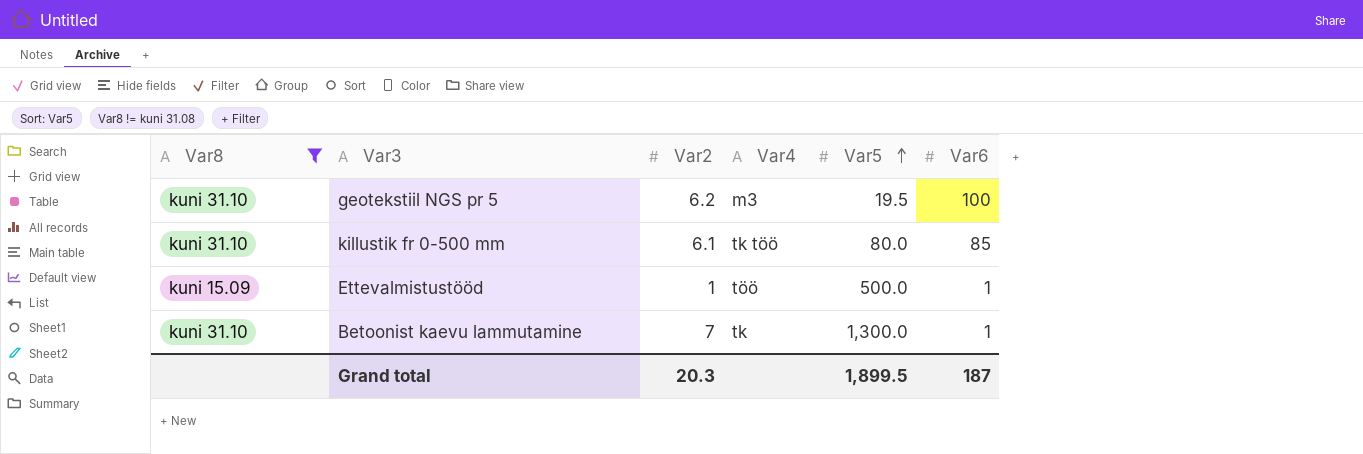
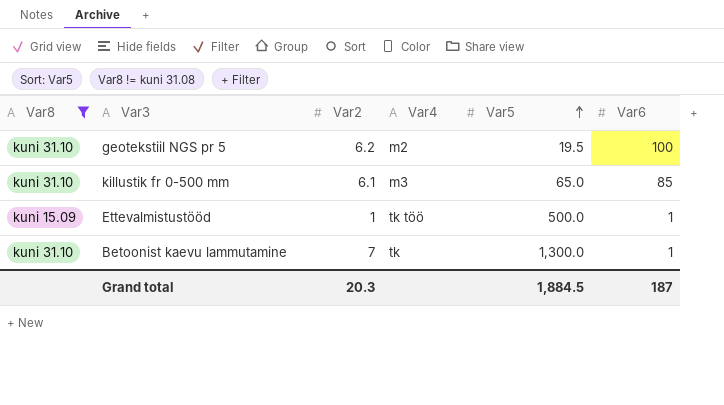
geotekstiil NGS pr 5 | Var4: m3 -> m2
killustik fr 0-500 mm | Var4: tk töö -> m3
killustik fr 0-500 mm | Var5: 80.0 -> 65.0
Ettevalmistustööd | Var4: töö -> tk töö
Grand total | Var5: 1,899.5 -> 1,884.5

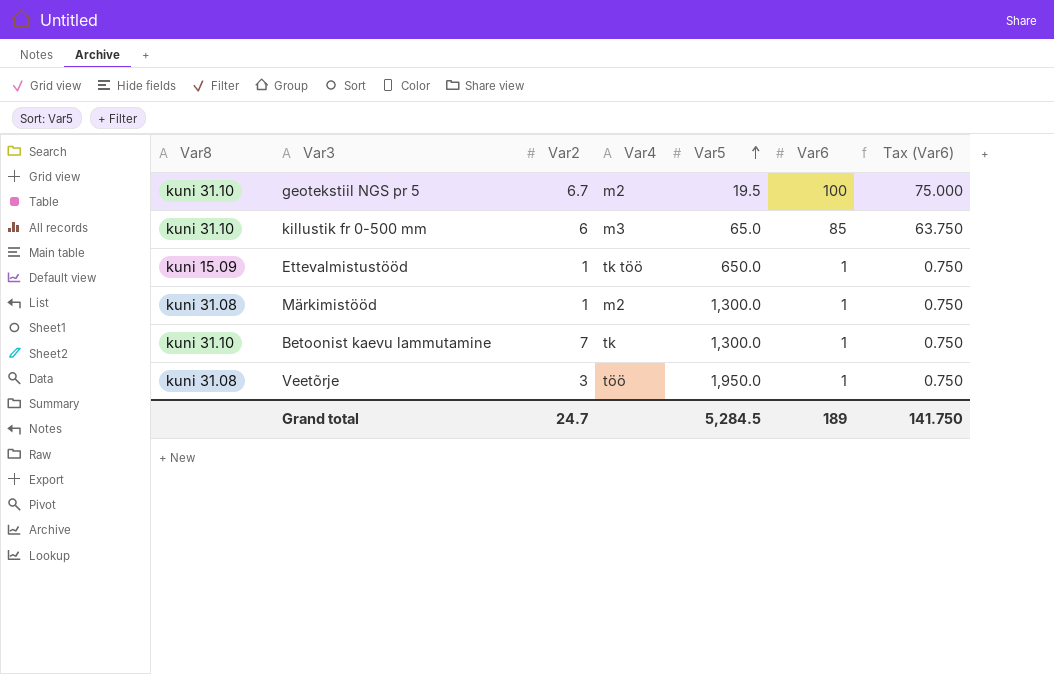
filter: Var8 != kuni 31.08 -> none
column Tax (Var6) | formula: none -> [Var6] * 0.75
geotekstiil NGS pr 5 | Var2: 6.2 -> 6.7
killustik fr 0-500 mm | Var2: 6.1 -> 6
Ettevalmistustööd | Var5: 500.0 -> 650.0
Grand total | Var2: 20.3 -> 24.7
Grand total | Var5: 1,884.5 -> 5,284.5
Grand total | Var6: 187 -> 189

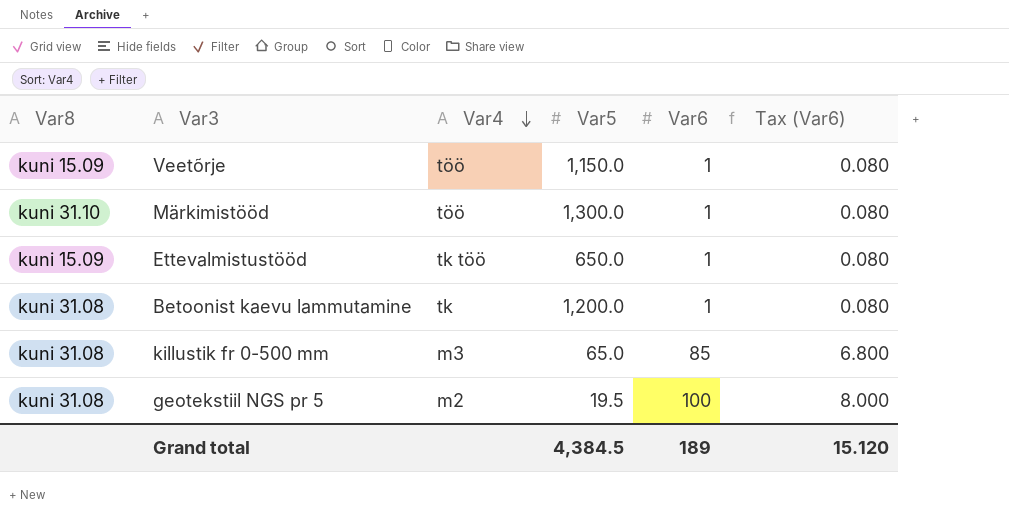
row order: Var5 ascending -> Var4 descending
column Var2 | position: 3 -> none
column Tax (Var6) | formula: [Var6] * 0.75 -> [Var6] * 0.08
Veetõrje | Var8: kuni 31.08 -> kuni 15.09
Veetõrje | Var5: 1,950.0 -> 1,150.0
Märkimistööd | Var8: kuni 31.08 -> kuni 31.10
Märkimistööd | Var4: m2 -> töö
Betoonist kaevu lammutamine | Var8: kuni 31.10 -> kuni 31.08
Betoonist kaevu lammutamine | Var5: 1,300.0 -> 1,200.0
killustik fr 0-500 mm | Var8: kuni 31.10 -> kuni 31.08
geotekstiil NGS pr 5 | Var8: kuni 31.10 -> kuni 31.08
Grand total | Var5: 5,284.5 -> 4,384.5
Grand total | Tax (Var6): 141.750 -> 15.120

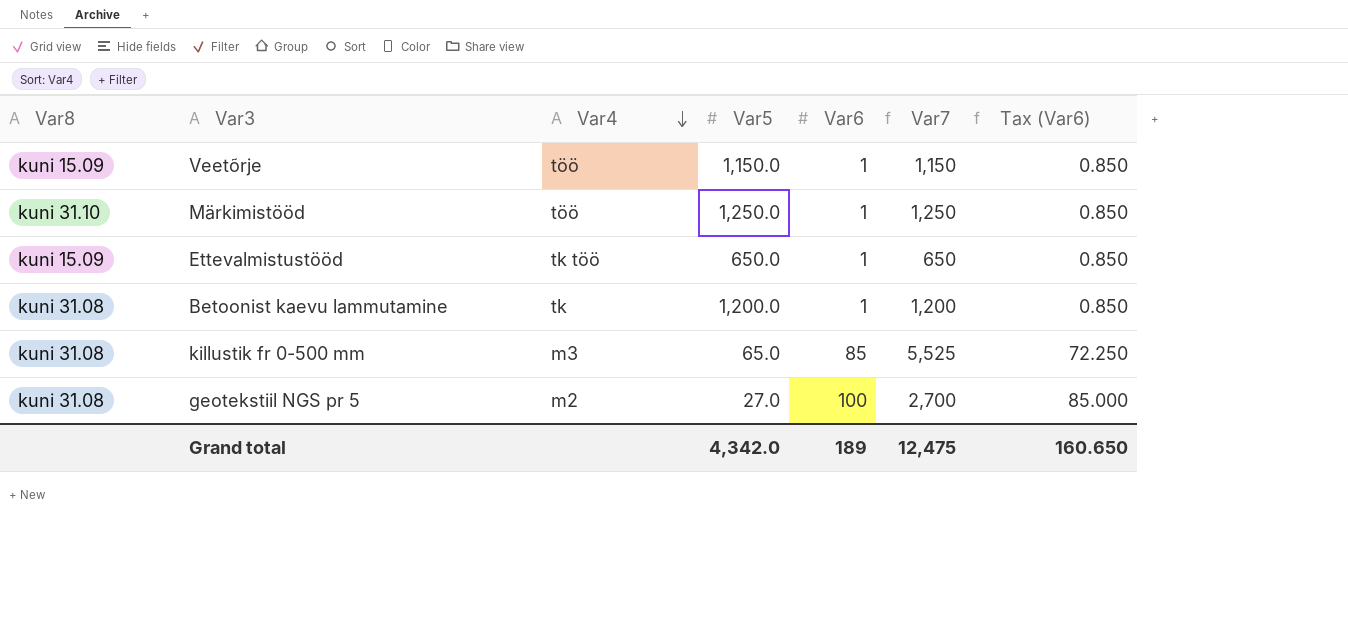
column Var7 | formula: none -> [Var5] * [Var6]
column Tax (Var6) | formula: [Var6] * 0.08 -> [Var6] * 0.85
Märkimistööd | Var5: 1,300.0 -> 1,250.0
geotekstiil NGS pr 5 | Var5: 19.5 -> 27.0
Grand total | Var5: 4,384.5 -> 4,342.0
Grand total | Tax (Var6): 15.120 -> 160.650

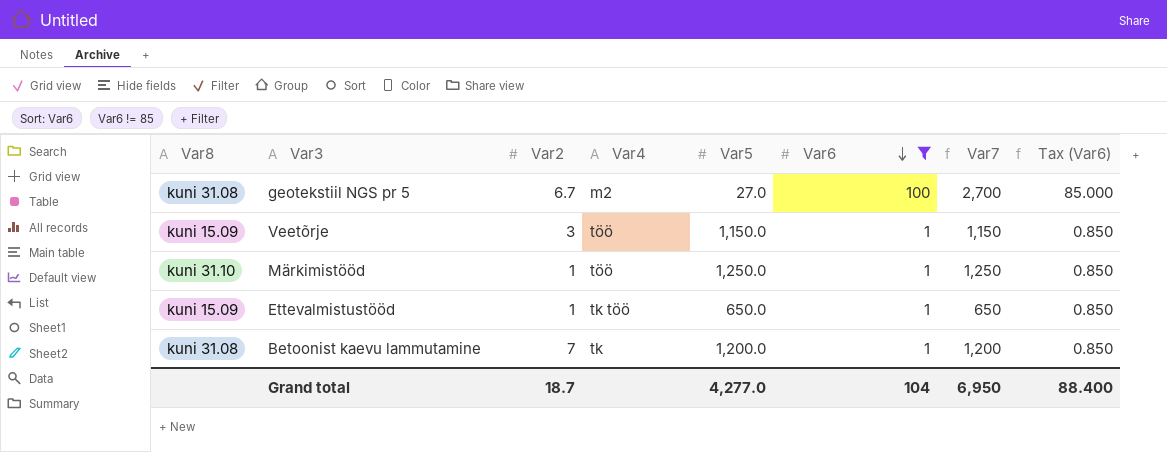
filter: none -> Var6 != 85
row order: Var4 descending -> Var6 descending
column Var2 | position: none -> 3
Grand total | Var5: 4,342.0 -> 4,277.0
Grand total | Var6: 189 -> 104
Grand total | Var7: 12,475 -> 6,950
Grand total | Tax (Var6): 160.650 -> 88.400

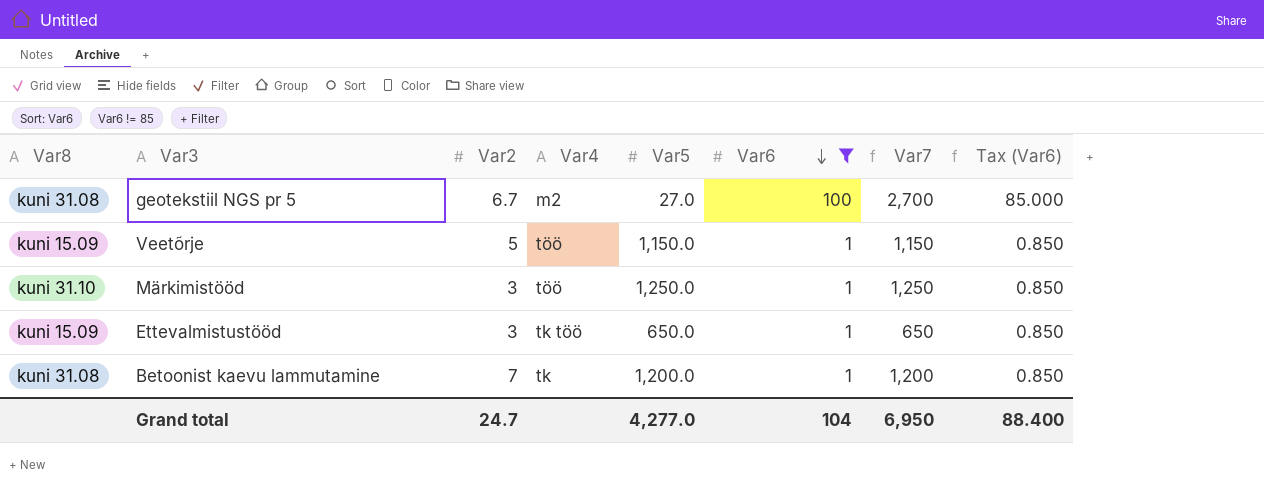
Veetõrje | Var2: 3 -> 5
Märkimistööd | Var2: 1 -> 3
Ettevalmistustööd | Var2: 1 -> 3
Grand total | Var2: 18.7 -> 24.7

